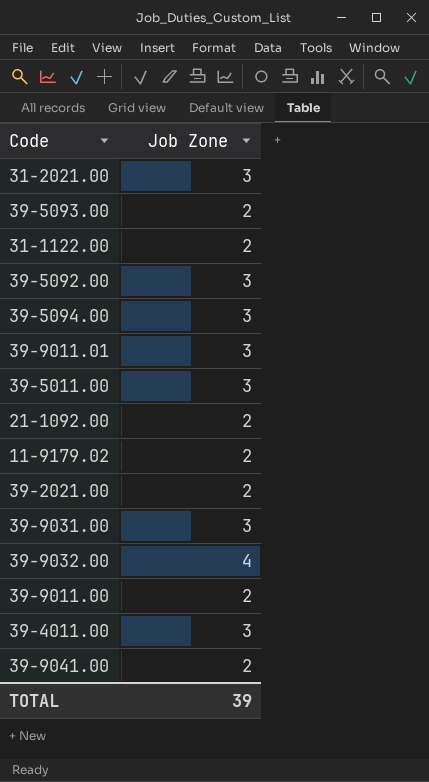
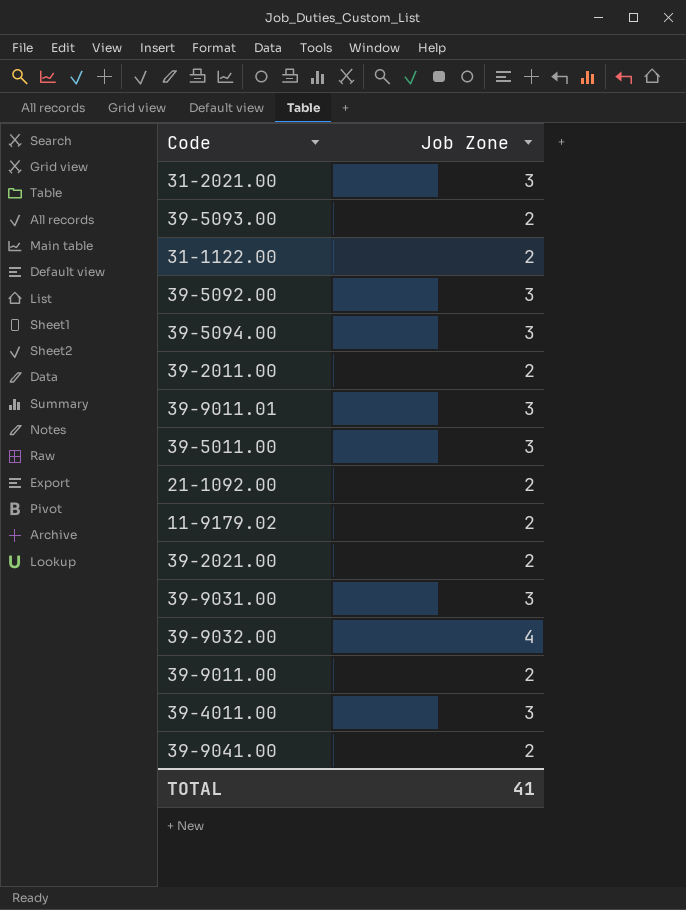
row 39-2011.00: none -> 2
TOTAL | Job Zone: 39 -> 41

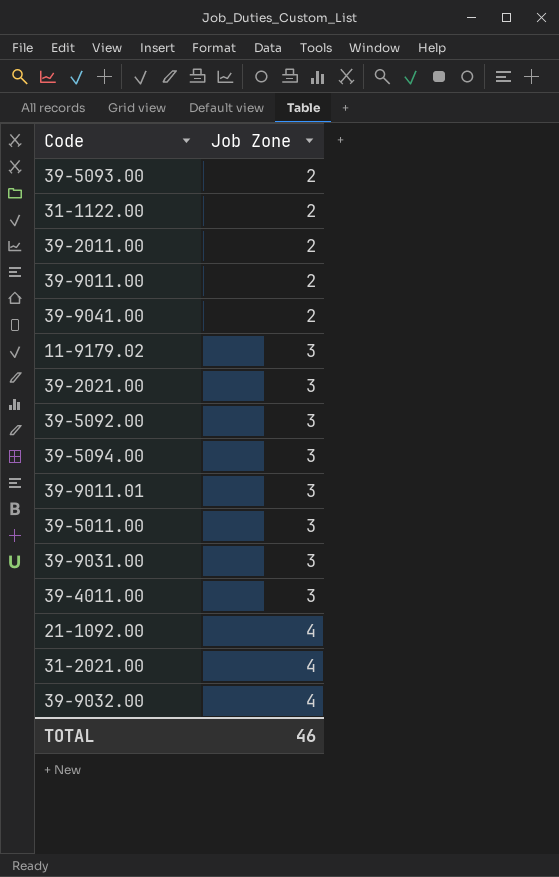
row order: none -> Job Zone ascending
11-9179.02 | Job Zone: 2 -> 3
39-2021.00 | Job Zone: 2 -> 3
21-1092.00 | Job Zone: 2 -> 4
31-2021.00 | Job Zone: 3 -> 4
TOTAL | Job Zone: 41 -> 46

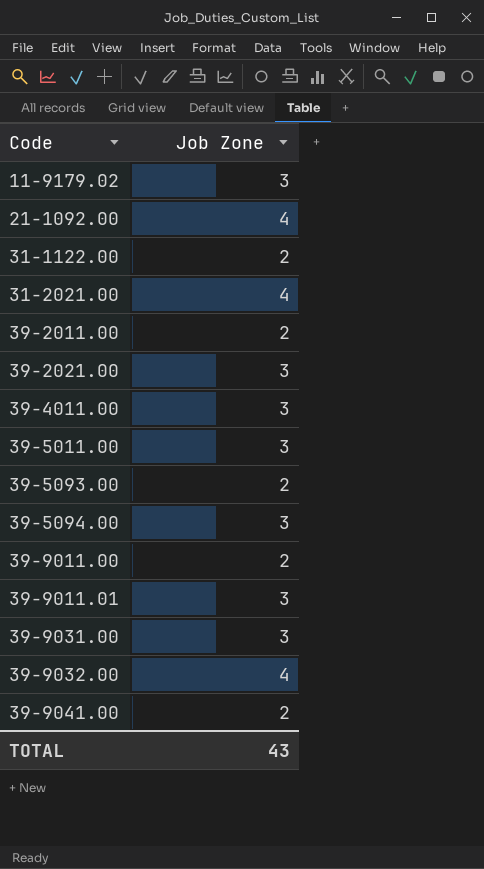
row order: Job Zone ascending -> Code ascending
row 39-5092.00: 3 -> none
TOTAL | Job Zone: 46 -> 43

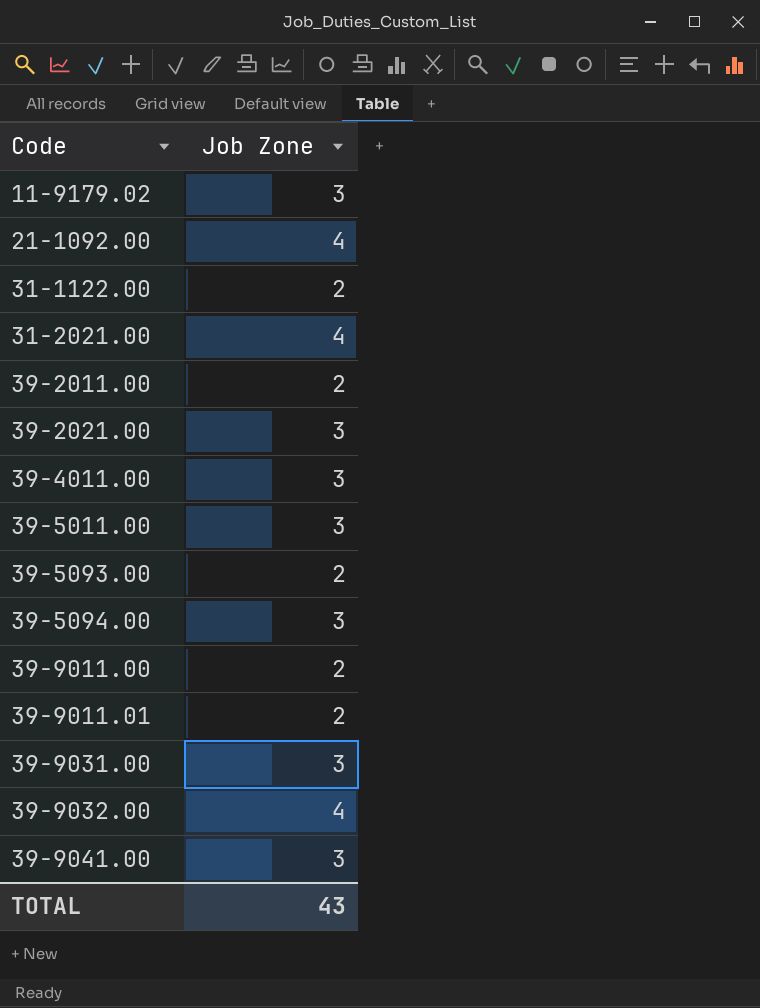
39-9011.01 | Job Zone: 3 -> 2
39-9041.00 | Job Zone: 2 -> 3

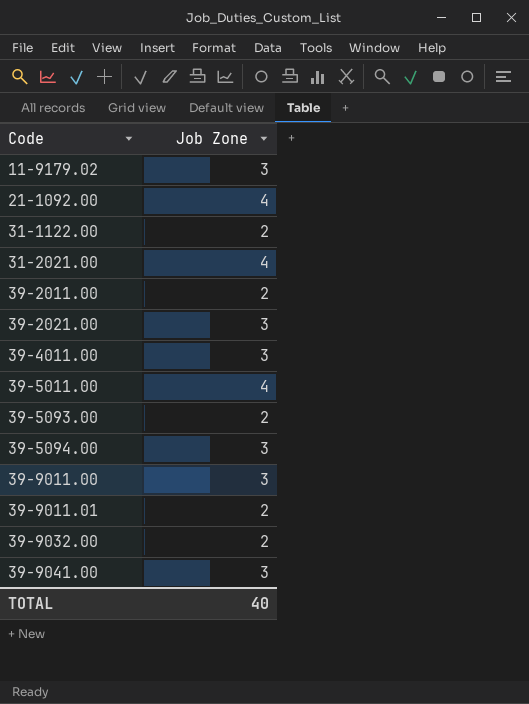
row 39-9031.00: 3 -> none
39-5011.00 | Job Zone: 3 -> 4
39-9011.00 | Job Zone: 2 -> 3
39-9032.00 | Job Zone: 4 -> 2
TOTAL | Job Zone: 43 -> 40

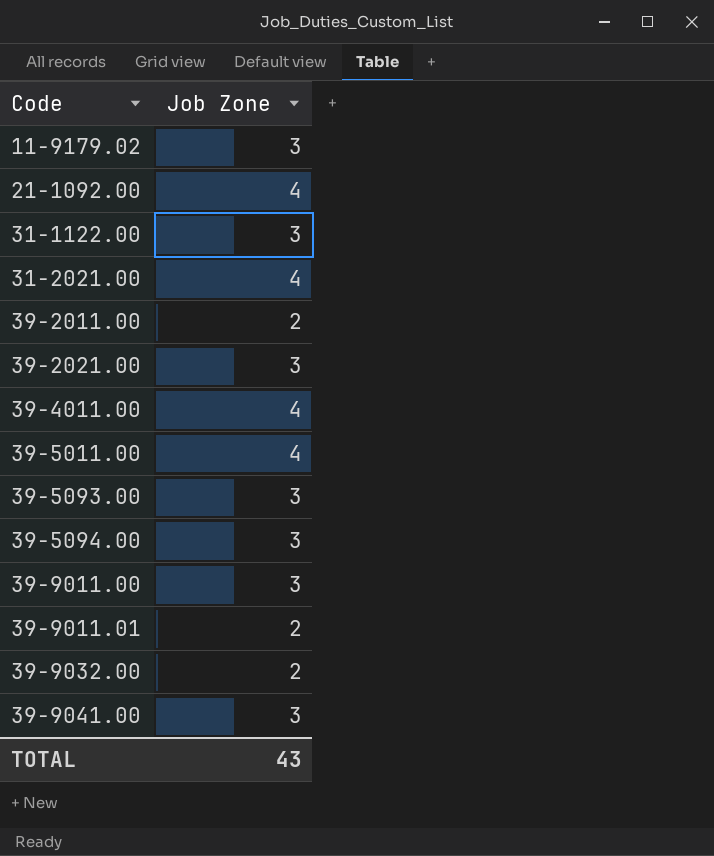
31-1122.00 | Job Zone: 2 -> 3
39-4011.00 | Job Zone: 3 -> 4
39-5093.00 | Job Zone: 2 -> 3
TOTAL | Job Zone: 40 -> 43

